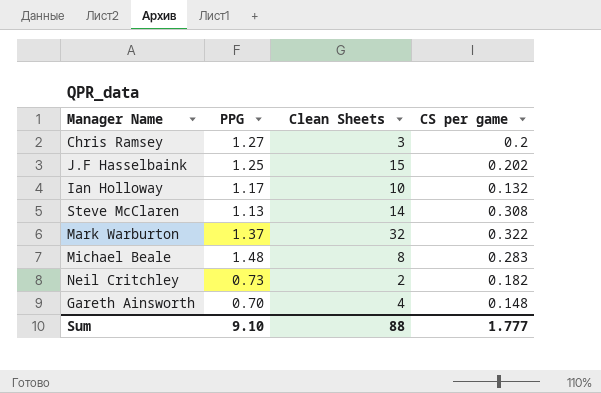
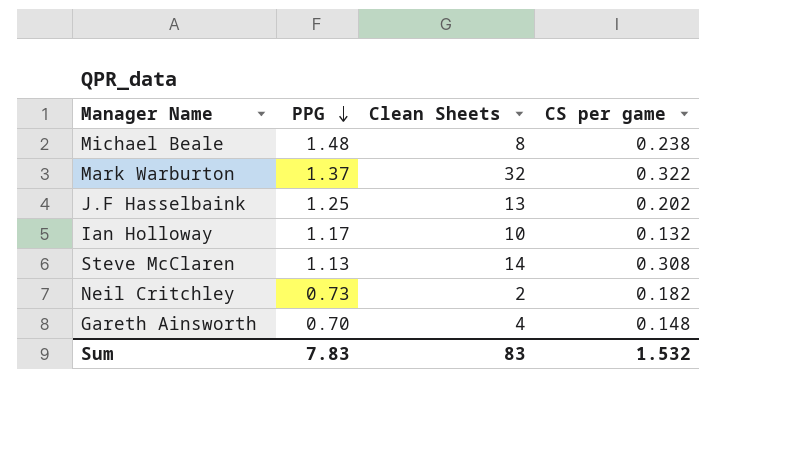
row order: none -> PPG descending
row Chris Ramsey: 1.27 | 3 | 0.2 -> none
Michael Beale | CS per game: 0.283 -> 0.238
J.F Hasselbaink | Clean Sheets: 15 -> 13
Sum | PPG: 9.10 -> 7.83
Sum | Clean Sheets: 88 -> 83
Sum | CS per game: 1.777 -> 1.532

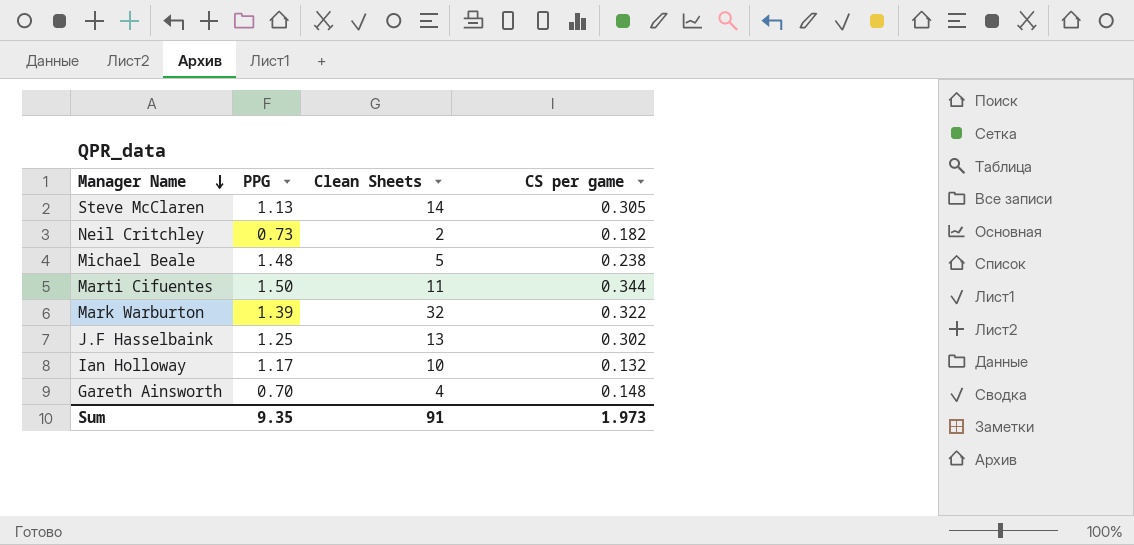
row order: PPG descending -> Manager Name descending
Steve McClaren | CS per game: 0.308 -> 0.305
Michael Beale | Clean Sheets: 8 -> 5
row Marti Cifuentes: none -> 1.50 | 11 | 0.344
Mark Warburton | PPG: 1.37 -> 1.39
J.F Hasselbaink | CS per game: 0.202 -> 0.302
Sum | PPG: 7.83 -> 9.35
Sum | Clean Sheets: 83 -> 91
Sum | CS per game: 1.532 -> 1.973

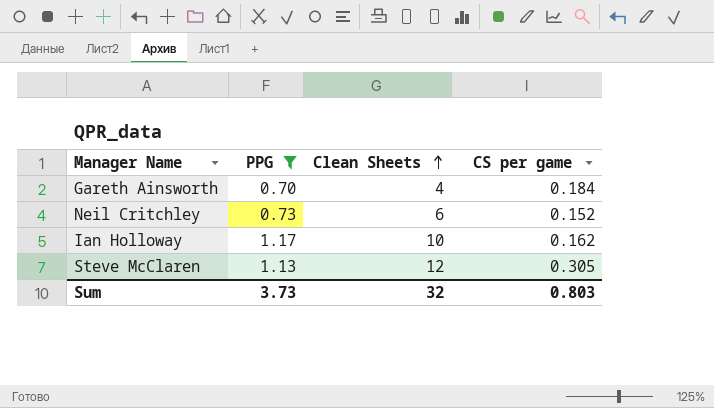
filter: none -> PPG <= 1.17
row order: Manager Name descending -> Clean Sheets ascending
Gareth Ainsworth | CS per game: 0.148 -> 0.184
Neil Critchley | Clean Sheets: 2 -> 6
Neil Critchley | CS per game: 0.182 -> 0.152
Ian Holloway | CS per game: 0.132 -> 0.162
Steve McClaren | Clean Sheets: 14 -> 12
Sum | PPG: 9.35 -> 3.73
Sum | Clean Sheets: 91 -> 32
Sum | CS per game: 1.973 -> 0.803

